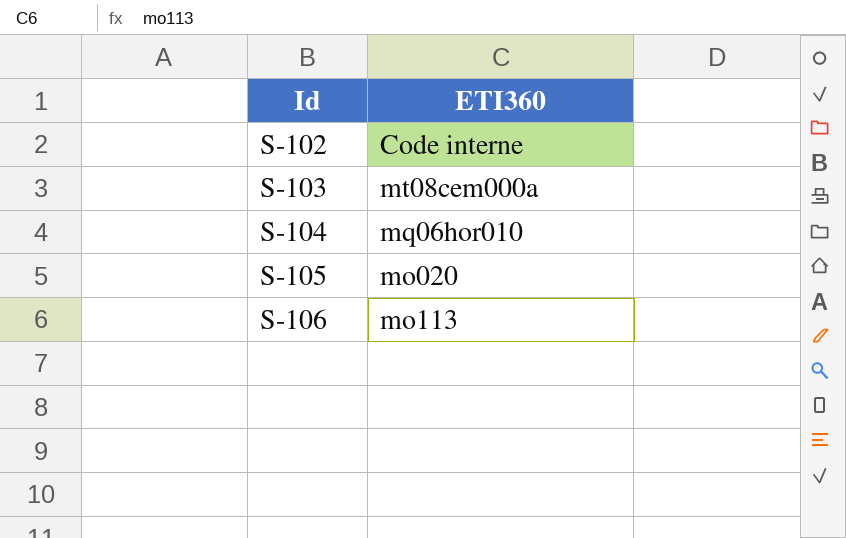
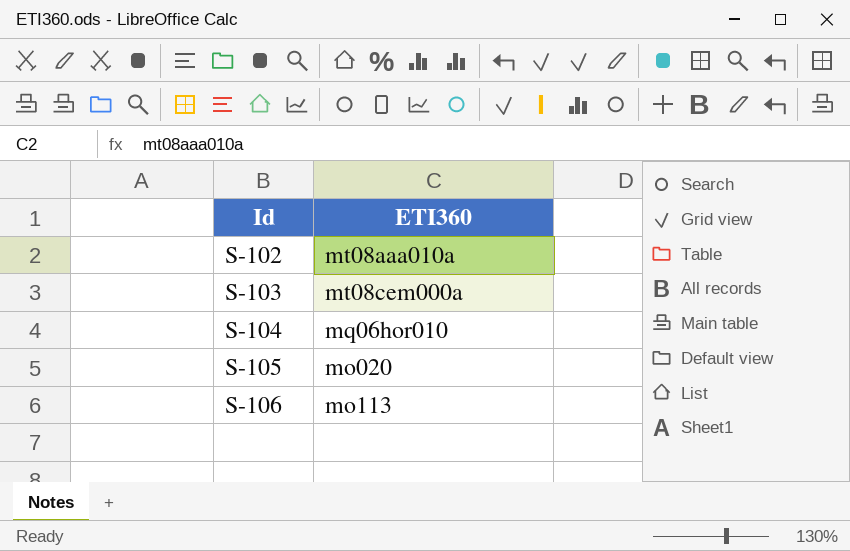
S-102 | ETI360: Code interne -> mt08aaa010a

